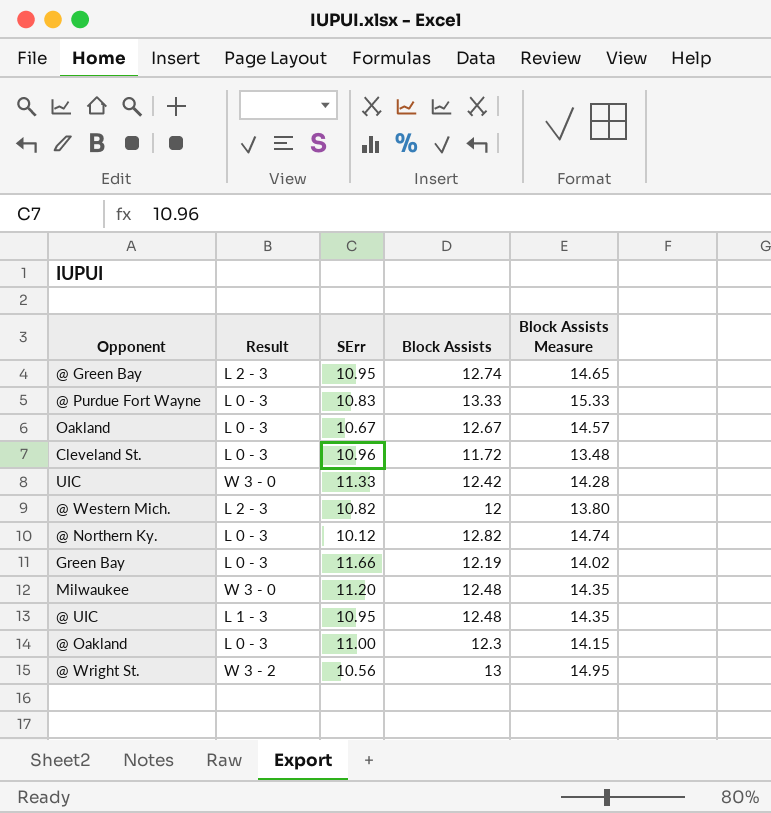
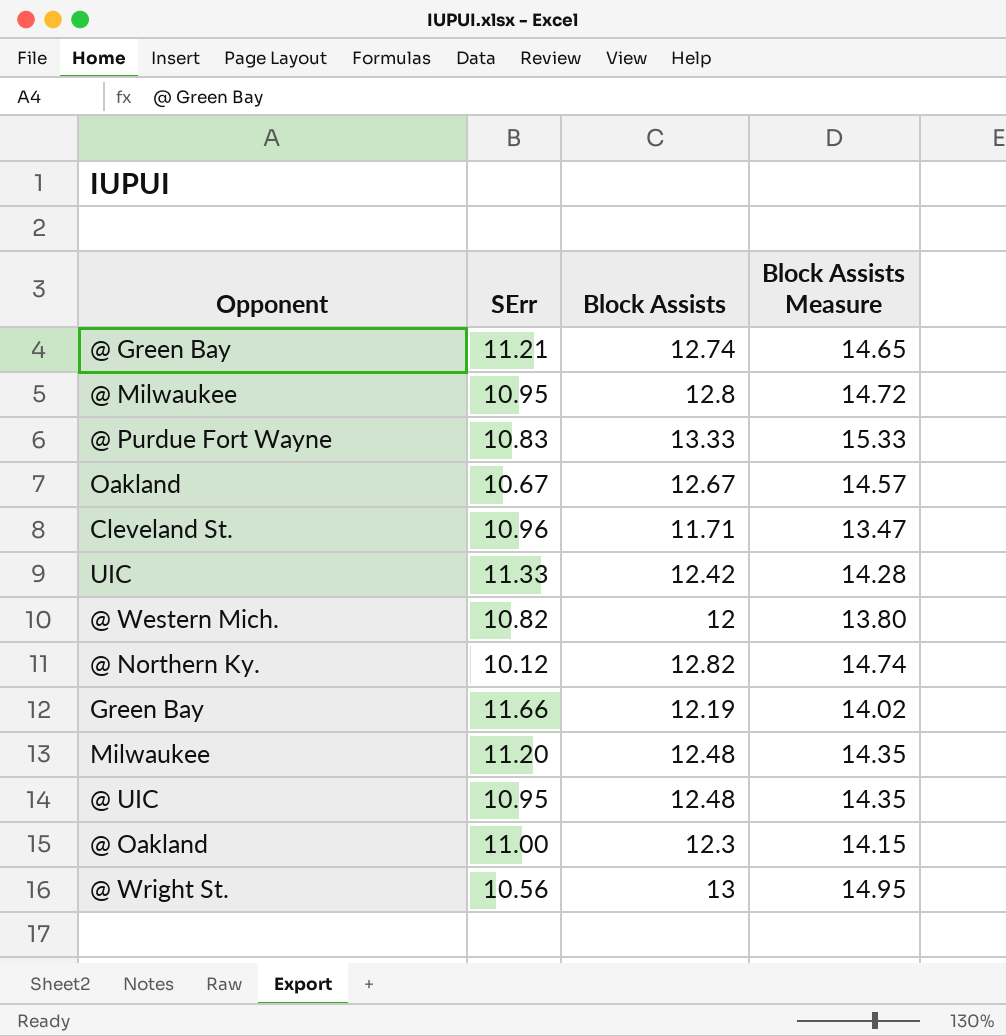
column Result | position: 2 -> none
@ Green Bay | SErr: 10.95 -> 11.21
row @ Milwaukee: none -> 10.95 | 12.8 | 14.72
Cleveland St. | Block Assists: 11.72 -> 11.71
Cleveland St. | Block Assists Measure: 13.48 -> 13.47

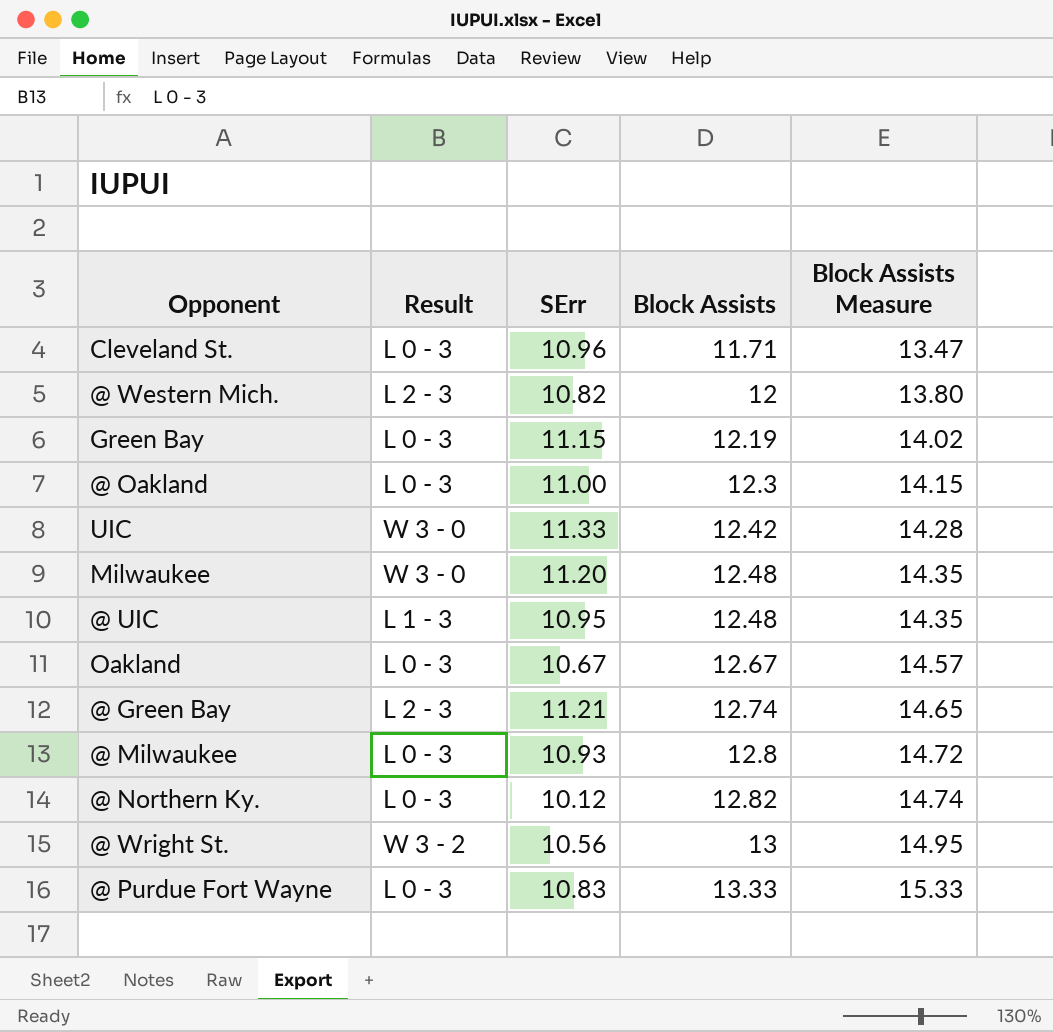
row order: none -> Block Assists ascending
column Result | position: none -> 2
Green Bay | SErr: 11.66 -> 11.15
@ Milwaukee | SErr: 10.95 -> 10.93

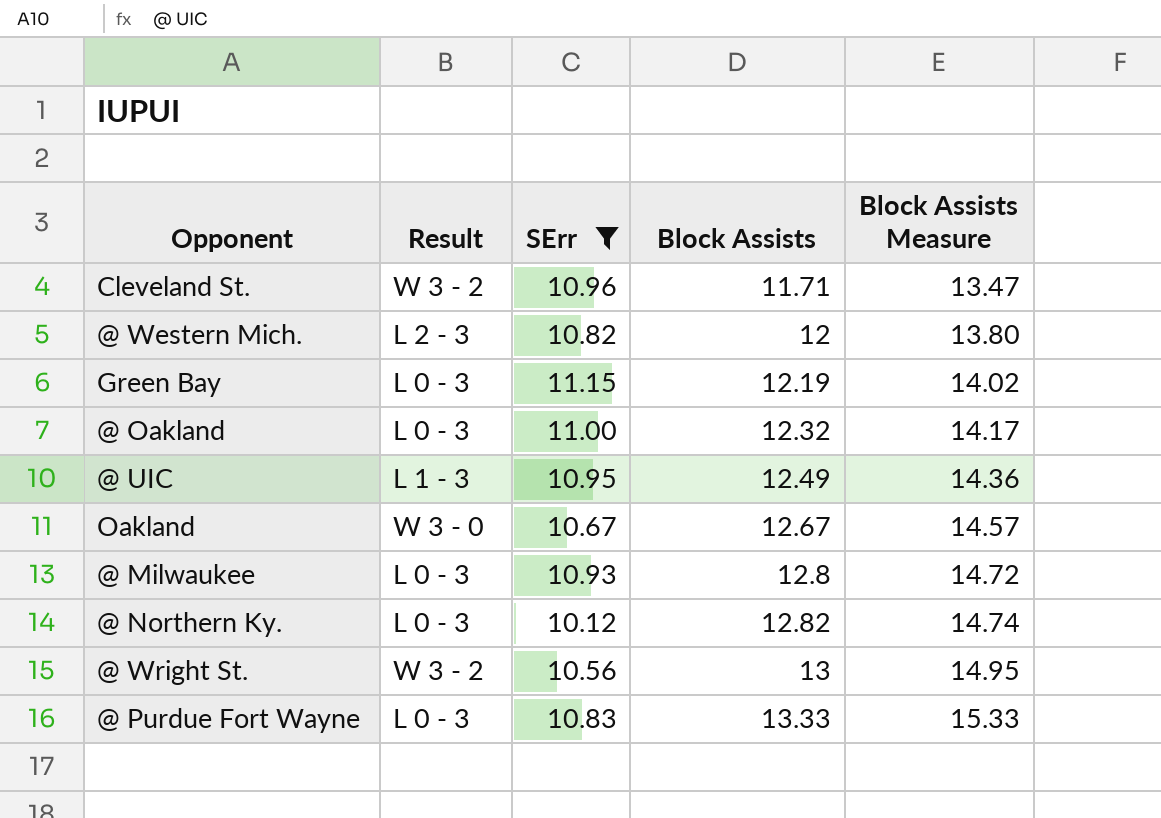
filter: none -> SErr <= 11.15
Cleveland St. | Result: L 0 - 3 -> W 3 - 2
@ Oakland | Block Assists: 12.3 -> 12.32
@ Oakland | Block Assists Measure: 14.15 -> 14.17
@ UIC | Block Assists: 12.48 -> 12.49
@ UIC | Block Assists Measure: 14.35 -> 14.36
Oakland | Result: L 0 - 3 -> W 3 - 0

